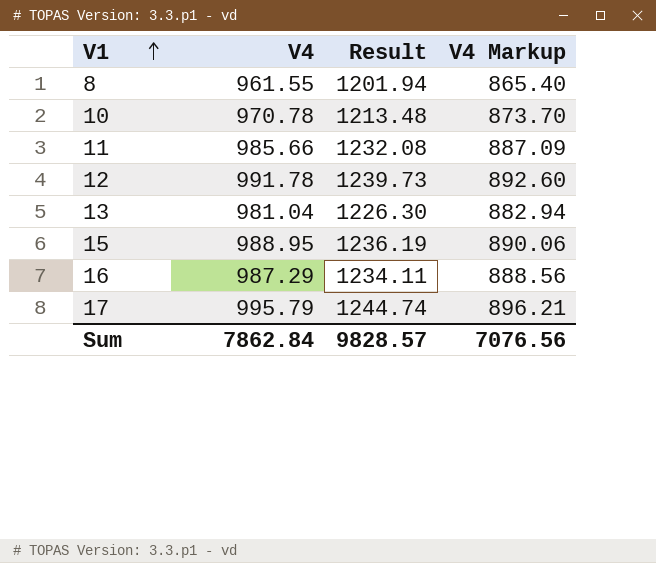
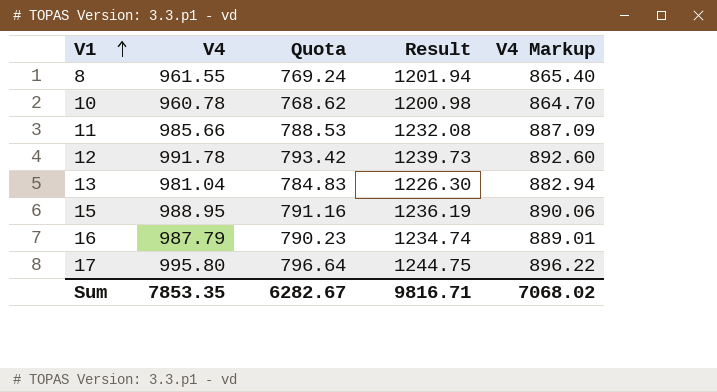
column Quota | formula: none -> [V4] * 0.8
10 | V4: 970.78 -> 960.78
10 | Result: 1213.48 -> 1200.98
10 | V4 Markup: 873.70 -> 864.70
16 | V4: 987.29 -> 987.79
16 | Result: 1234.11 -> 1234.74
16 | V4 Markup: 888.56 -> 889.01
17 | V4: 995.79 -> 995.80
17 | Result: 1244.74 -> 1244.75
17 | V4 Markup: 896.21 -> 896.22
Sum | V4: 7862.84 -> 7853.35
Sum | Result: 9828.57 -> 9816.71
Sum | V4 Markup: 7076.56 -> 7068.02

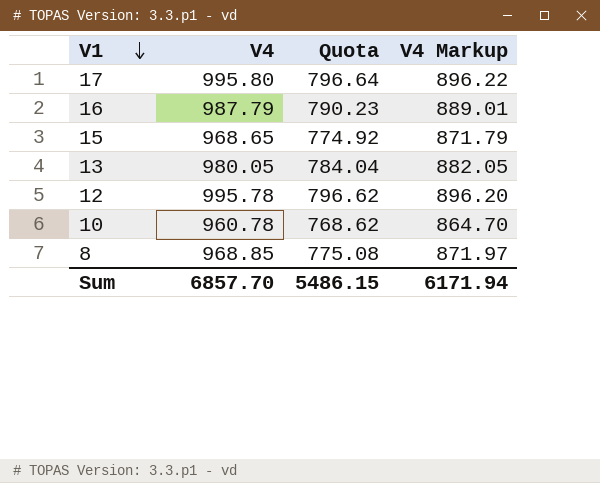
row order: V1 ascending -> V1 descending
column Result | formula: [V4] * 1.25 -> none
row 11: 985.66 | 788.53 | 1232.08 | 887.09 -> none
15 | V4: 988.95 -> 968.65
15 | Quota: 791.16 -> 774.92
15 | V4 Markup: 890.06 -> 871.79
13 | V4: 981.04 -> 980.05
13 | Quota: 784.83 -> 784.04
13 | V4 Markup: 882.94 -> 882.05
12 | V4: 991.78 -> 995.78
12 | Quota: 793.42 -> 796.62
12 | V4 Markup: 892.60 -> 896.20
8 | V4: 961.55 -> 968.85
8 | Quota: 769.24 -> 775.08
8 | V4 Markup: 865.40 -> 871.97
Sum | V4: 7853.35 -> 6857.70
Sum | Quota: 6282.67 -> 5486.15
Sum | V4 Markup: 7068.02 -> 6171.94

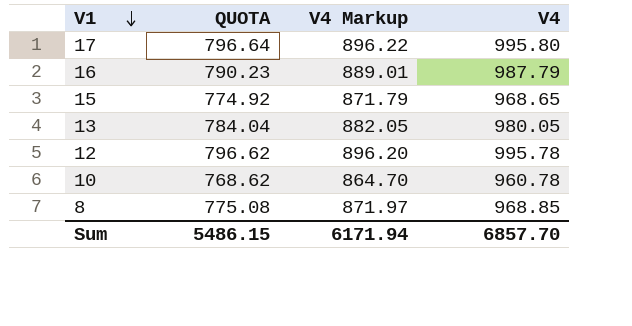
column name: Quota -> QUOTA
column V4 | position: 2 -> 4

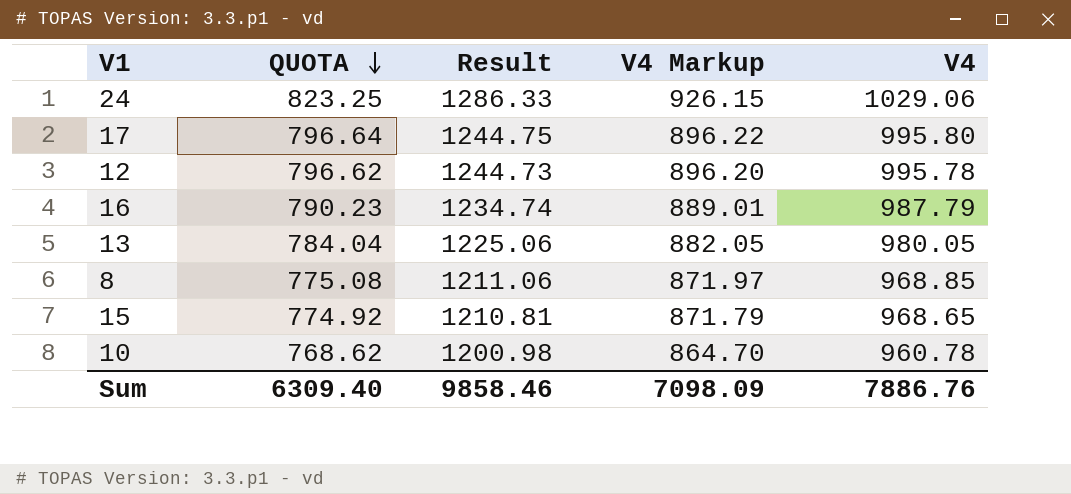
row order: V1 descending -> QUOTA descending
column Result | formula: none -> [V4] * 1.25
row 24: none -> 823.25 | 1286.33 | 926.15 | 1029.06
Sum | QUOTA: 5486.15 -> 6309.40
Sum | V4 Markup: 6171.94 -> 7098.09
Sum | V4: 6857.70 -> 7886.76

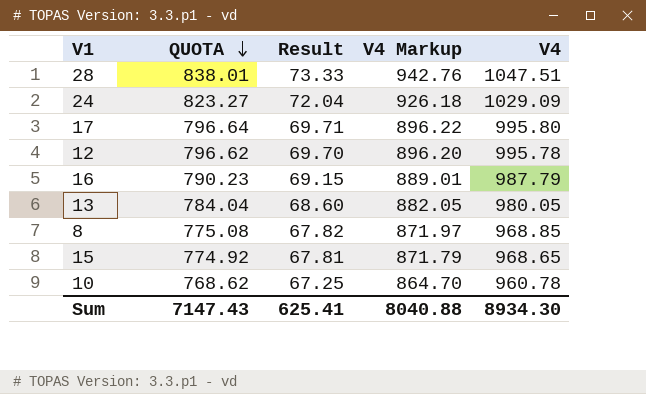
column Result | formula: [V4] * 1.25 -> [V4] * 0.07
row 28: none -> 838.01 | 73.33 | 942.76 | 1047.51
24 | QUOTA: 823.25 -> 823.27
24 | V4 Markup: 926.15 -> 926.18
24 | V4: 1029.06 -> 1029.09
Sum | QUOTA: 6309.40 -> 7147.43
Sum | Result: 9858.46 -> 625.41
Sum | V4 Markup: 7098.09 -> 8040.88
Sum | V4: 7886.76 -> 8934.30

